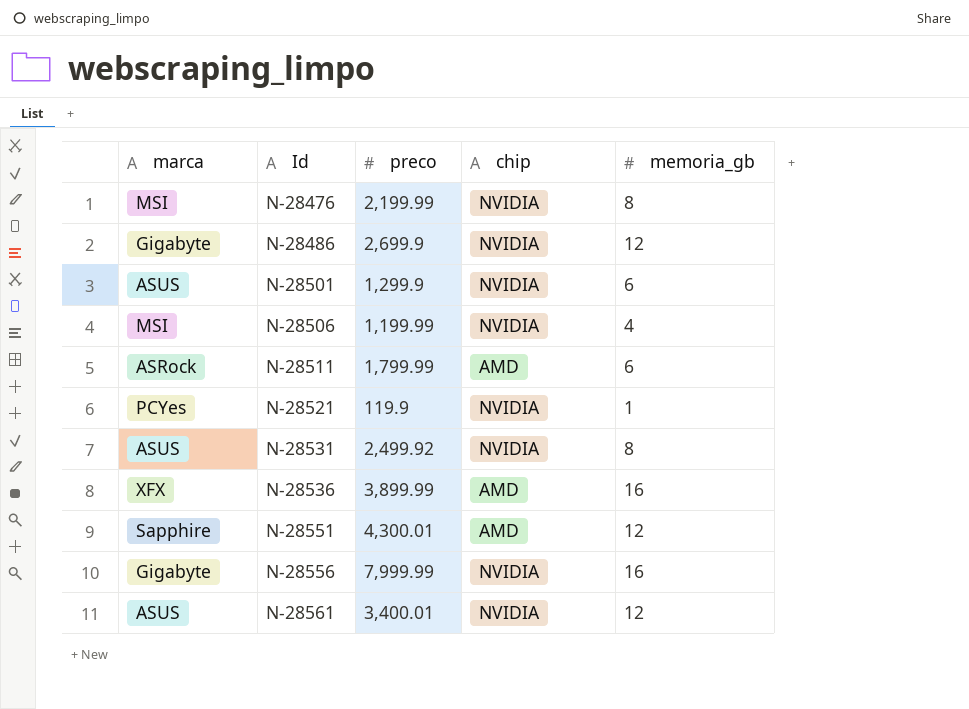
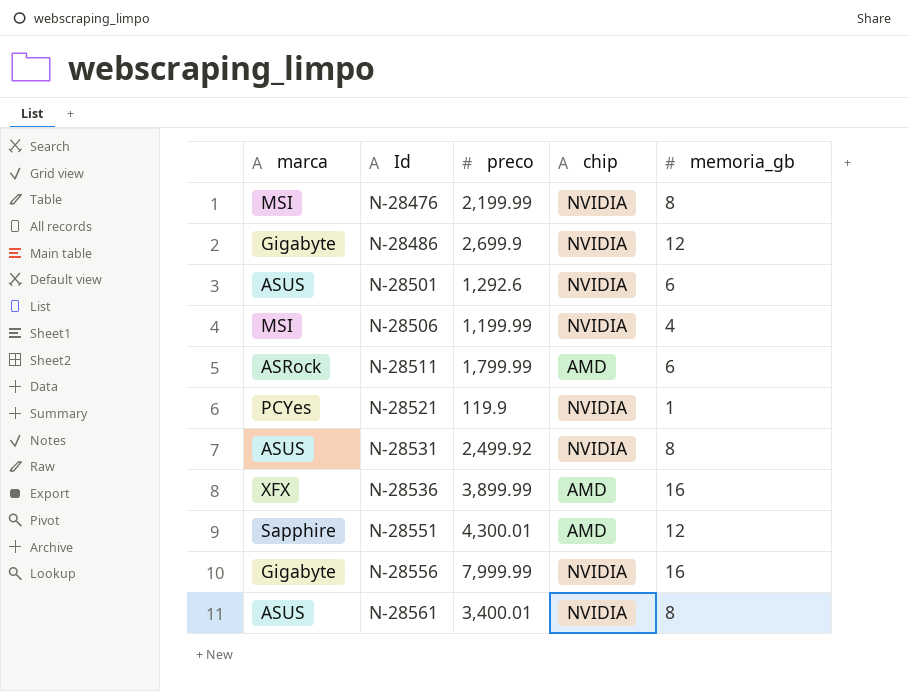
N-28501 | preco: 1,299.9 -> 1,292.6
N-28561 | memoria_gb: 12 -> 8

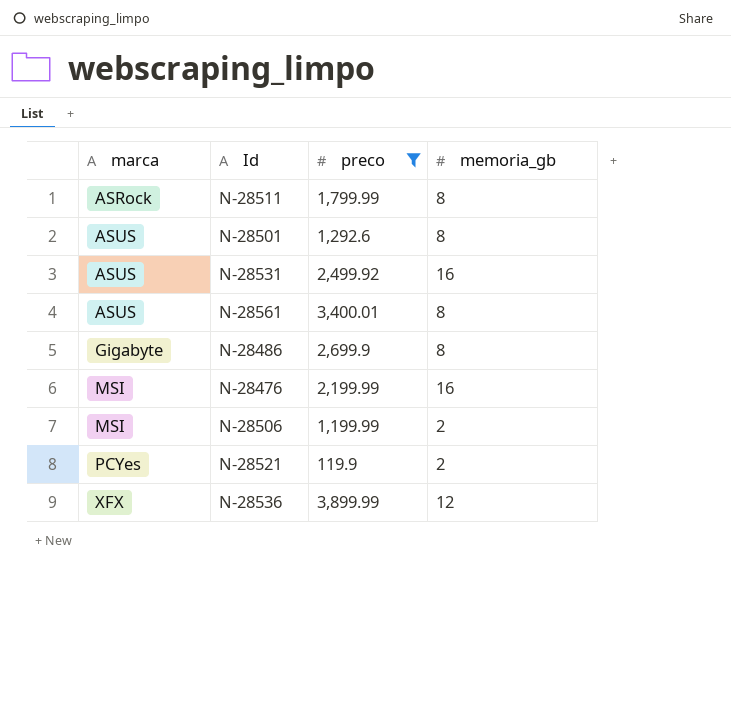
filter: none -> preco <= 3,899.99
row order: Id ascending -> marca ascending
column chip | position: 4 -> none
N-28511 | memoria_gb: 6 -> 8
N-28501 | memoria_gb: 6 -> 8
N-28531 | memoria_gb: 8 -> 16
N-28486 | memoria_gb: 12 -> 8
N-28476 | memoria_gb: 8 -> 16
N-28506 | memoria_gb: 4 -> 2
N-28521 | memoria_gb: 1 -> 2
N-28536 | memoria_gb: 16 -> 12

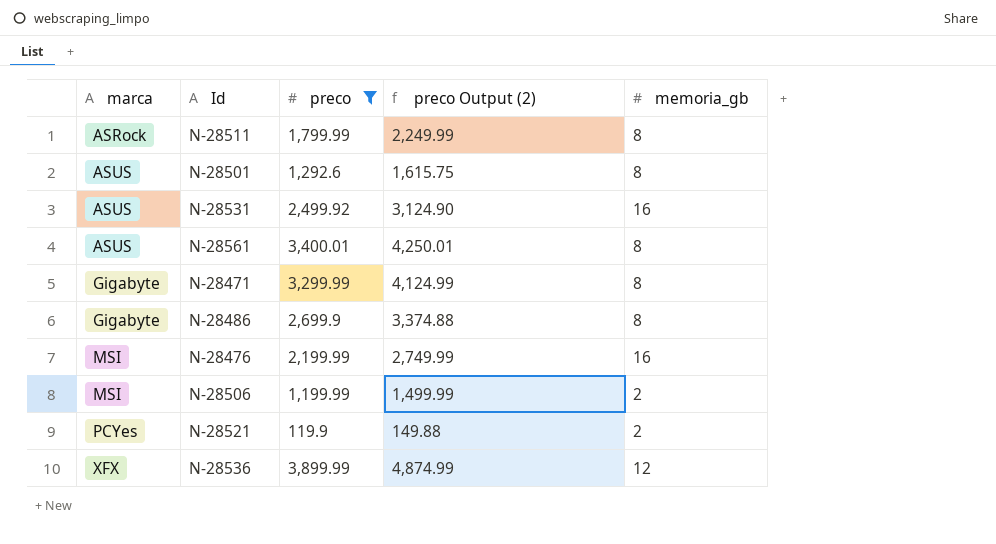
column preco Output (2) | formula: none -> [preco] * 1.25
row N-28471: none -> Gigabyte | 3,299.99 | 4,124.99 | 8

